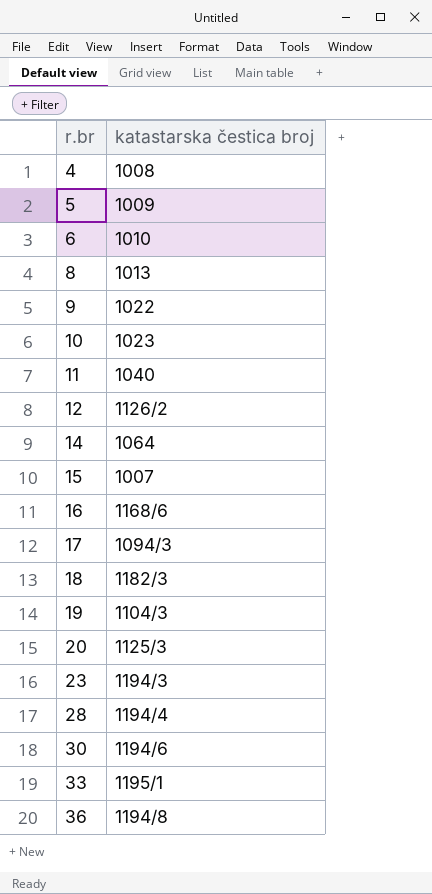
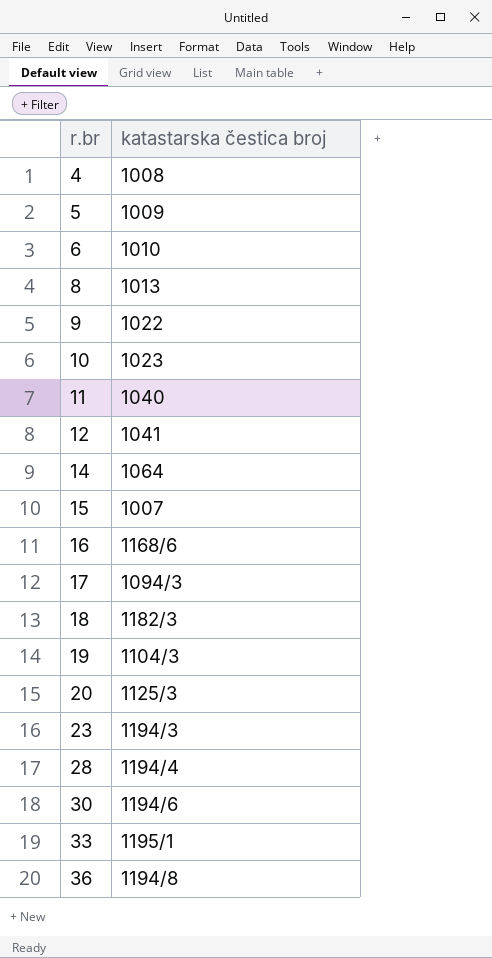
12 | katastarska čestica broj: 1126/2 -> 1041

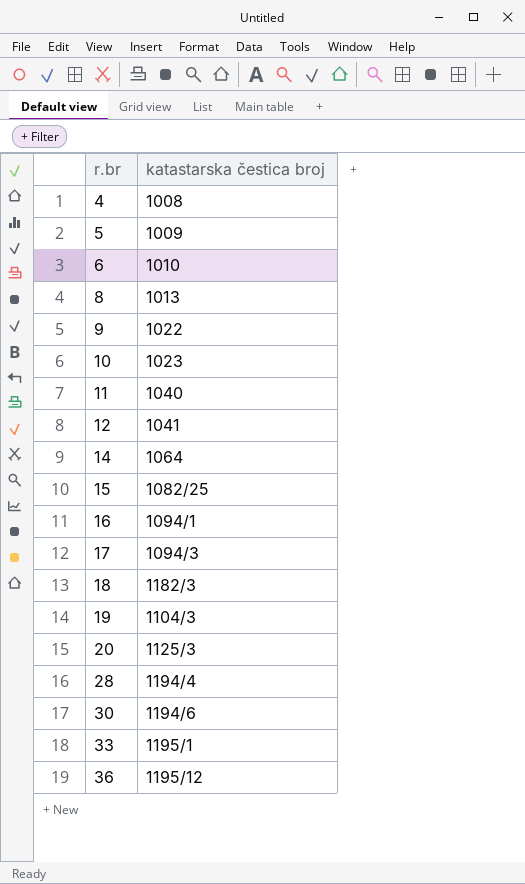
row 23: 1194/3 -> none
15 | katastarska čestica broj: 1007 -> 1082/25
16 | katastarska čestica broj: 1168/6 -> 1094/1
36 | katastarska čestica broj: 1194/8 -> 1195/12

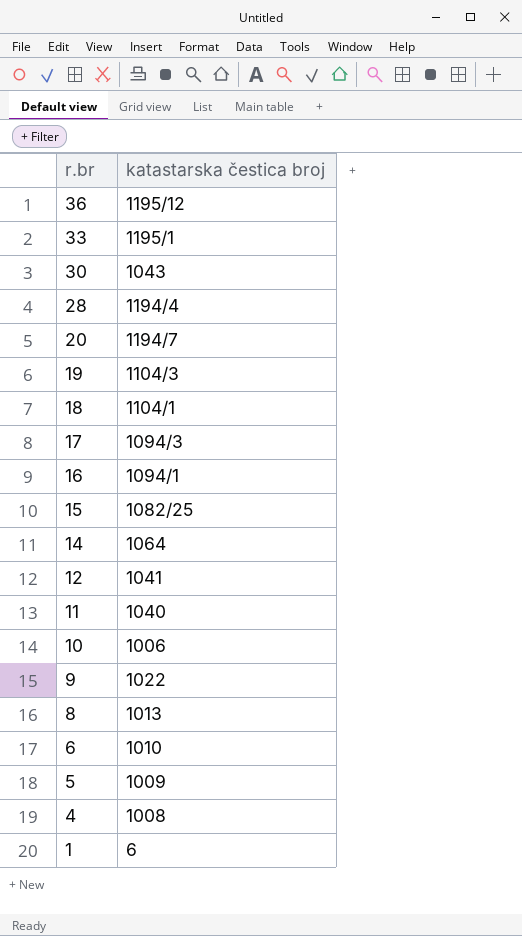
row order: r.br ascending -> r.br descending
30 | katastarska čestica broj: 1194/6 -> 1043
20 | katastarska čestica broj: 1125/3 -> 1194/7
18 | katastarska čestica broj: 1182/3 -> 1104/1
10 | katastarska čestica broj: 1023 -> 1006
row 1: none -> 6

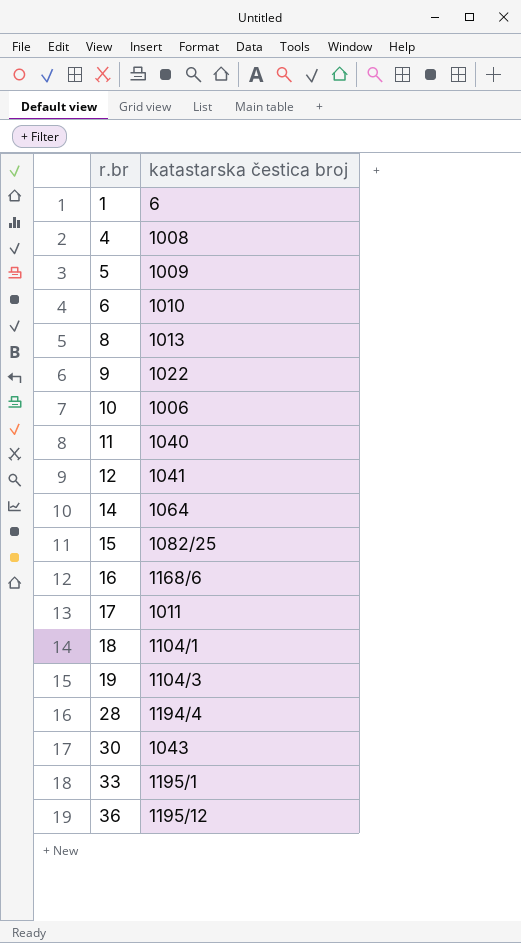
row order: r.br descending -> r.br ascending
row 20: 1194/7 -> none
16 | katastarska čestica broj: 1094/1 -> 1168/6
17 | katastarska čestica broj: 1094/3 -> 1011

